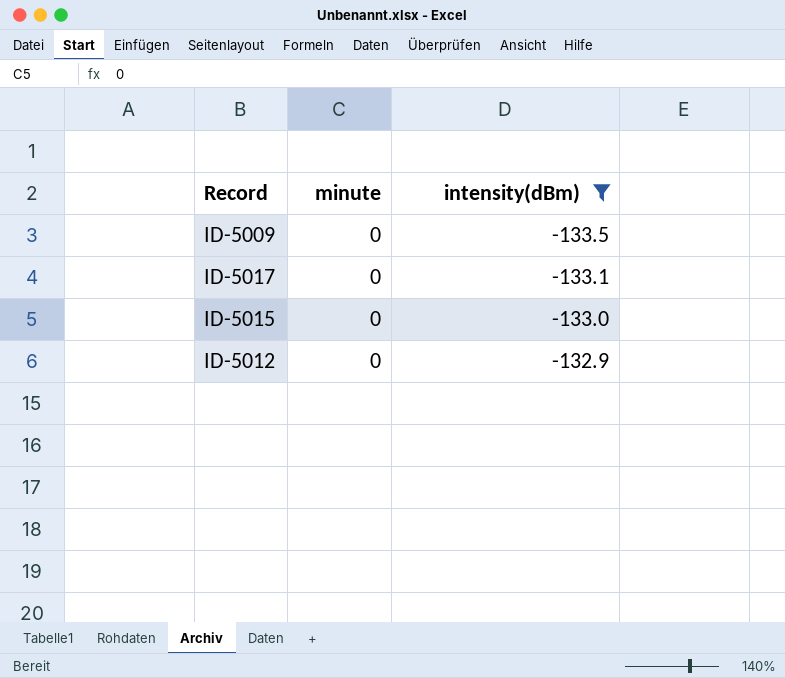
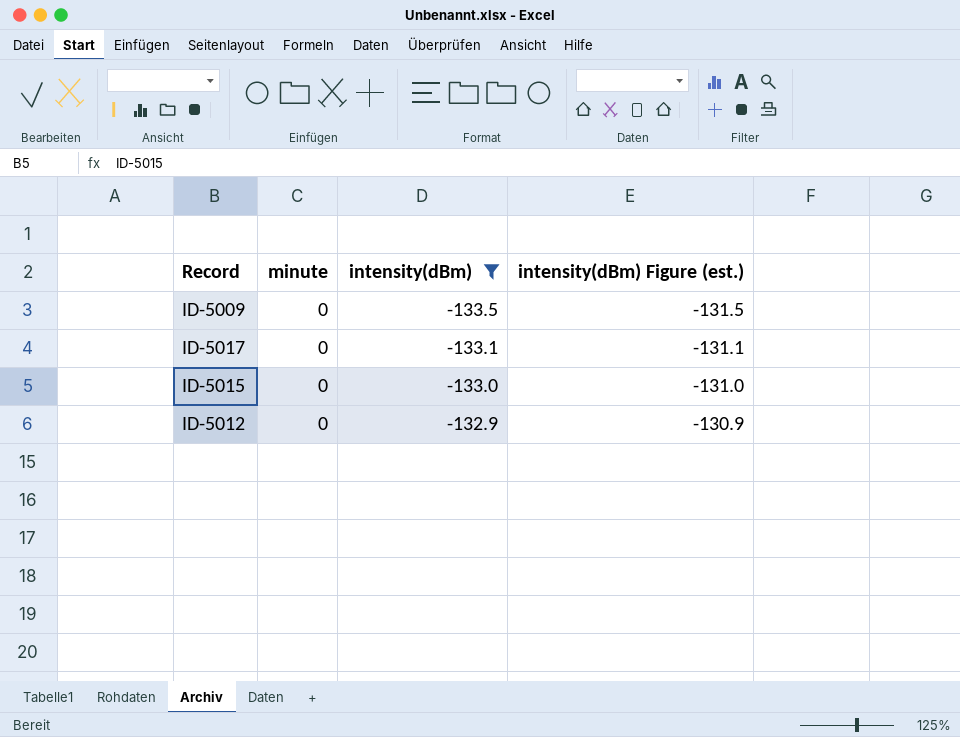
column intensity(dBm) Figure (est.) | formula: none -> [intensity(dBm)] + 2

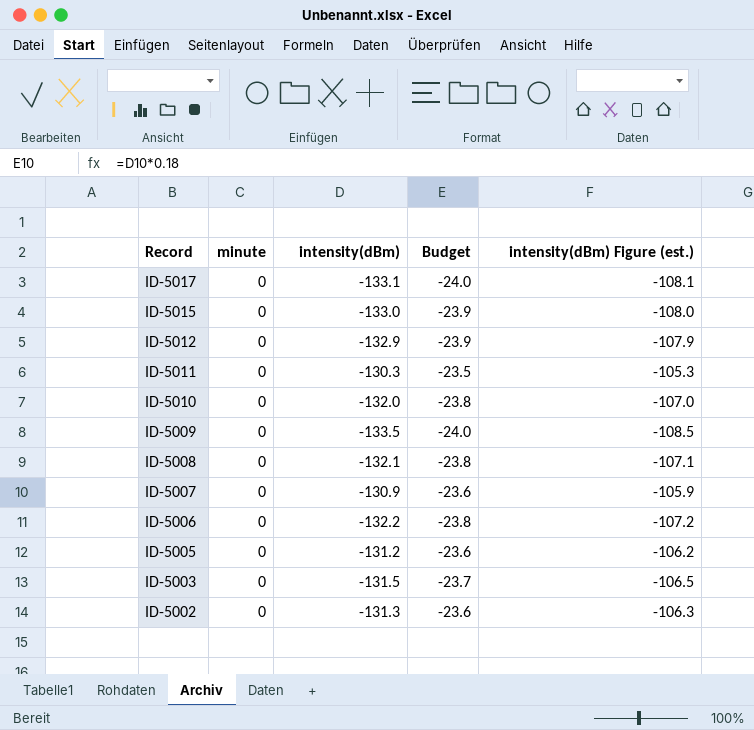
filter: intensity(dBm) <= -132.9 -> none
row order: intensity(dBm) ascending -> Record descending
column Budget | formula: none -> [intensity(dBm)] * 0.18
column intensity(dBm) Figure (est.) | formula: [intensity(dBm)] + 2 -> [intensity(dBm)] + 25

